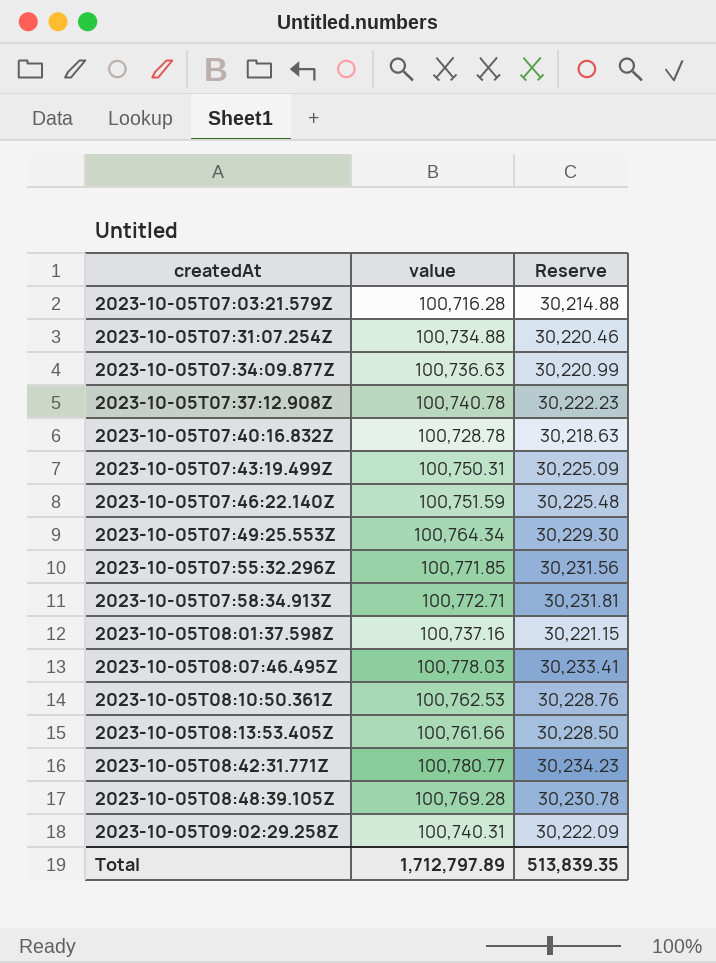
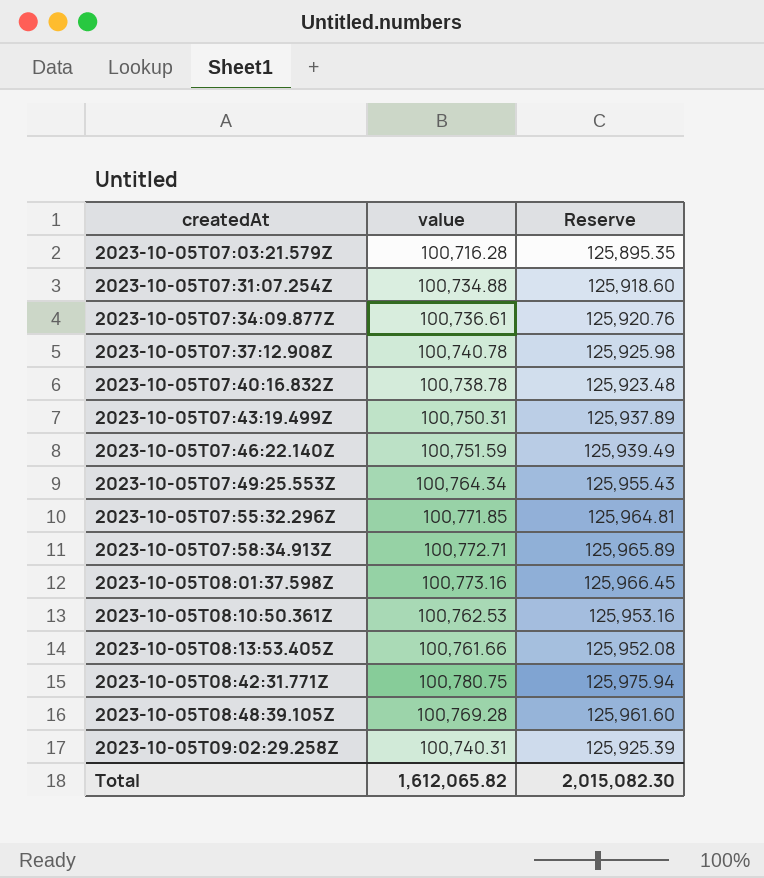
column Reserve | formula: [value] * 0.3 -> [value] * 1.25
row 2023-10-05T08:07:46.495Z: 100,778.03 | 30,233.41 -> none
2023-10-05T07:34:09.877Z | value: 100,736.63 -> 100,736.61
2023-10-05T07:40:16.832Z | value: 100,728.78 -> 100,738.78
2023-10-05T08:01:37.598Z | value: 100,737.16 -> 100,773.16
2023-10-05T08:42:31.771Z | value: 100,780.77 -> 100,780.75
Total | value: 1,712,797.89 -> 1,612,065.82
Total | Reserve: 513,839.35 -> 2,015,082.30

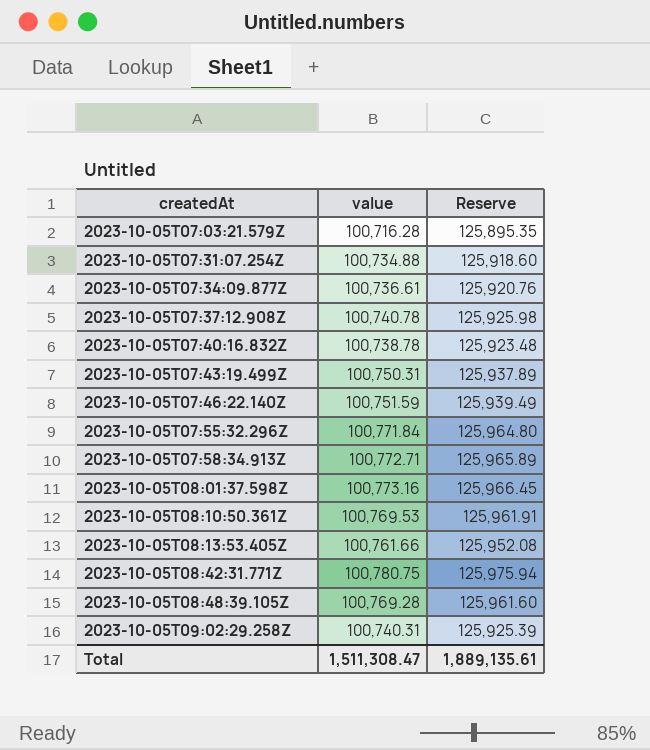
row 2023-10-05T07:49:25.553Z: 100,764.34 | 125,955.43 -> none
2023-10-05T07:55:32.296Z | value: 100,771.85 -> 100,771.84
2023-10-05T07:55:32.296Z | Reserve: 125,964.81 -> 125,964.80
2023-10-05T08:10:50.361Z | value: 100,762.53 -> 100,769.53
2023-10-05T08:10:50.361Z | Reserve: 125,953.16 -> 125,961.91
Total | value: 1,612,065.82 -> 1,511,308.47
Total | Reserve: 2,015,082.30 -> 1,889,135.61

